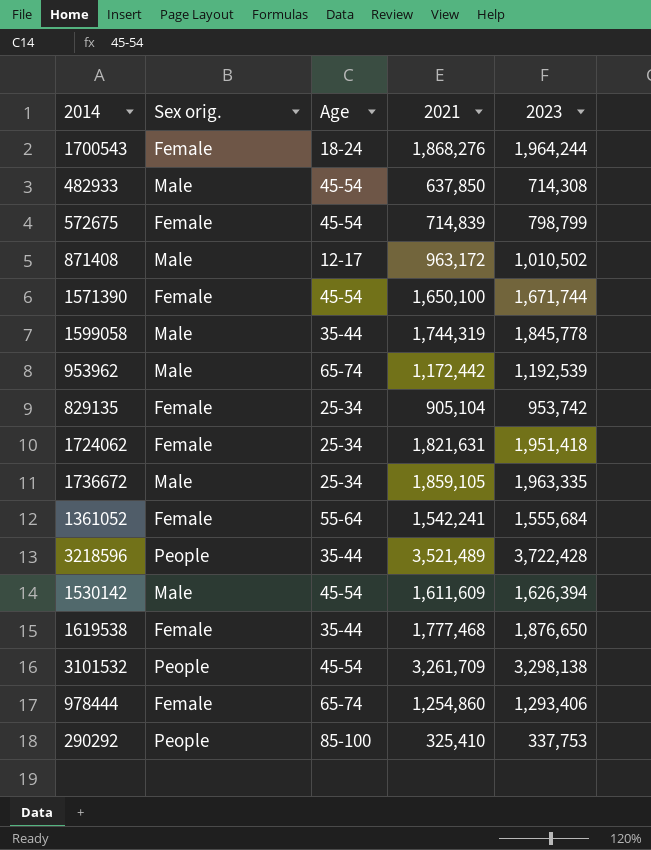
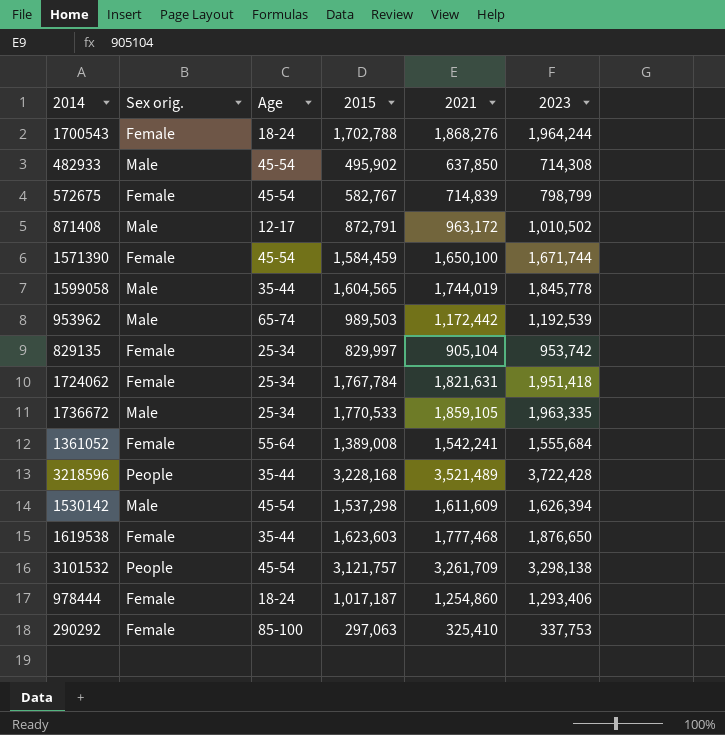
column 2015 | position: none -> 4
1599058 | 2021: 1,744,319 -> 1,744,019
978444 | Age: 65-74 -> 18-24
290292 | Sex orig.: People -> Female

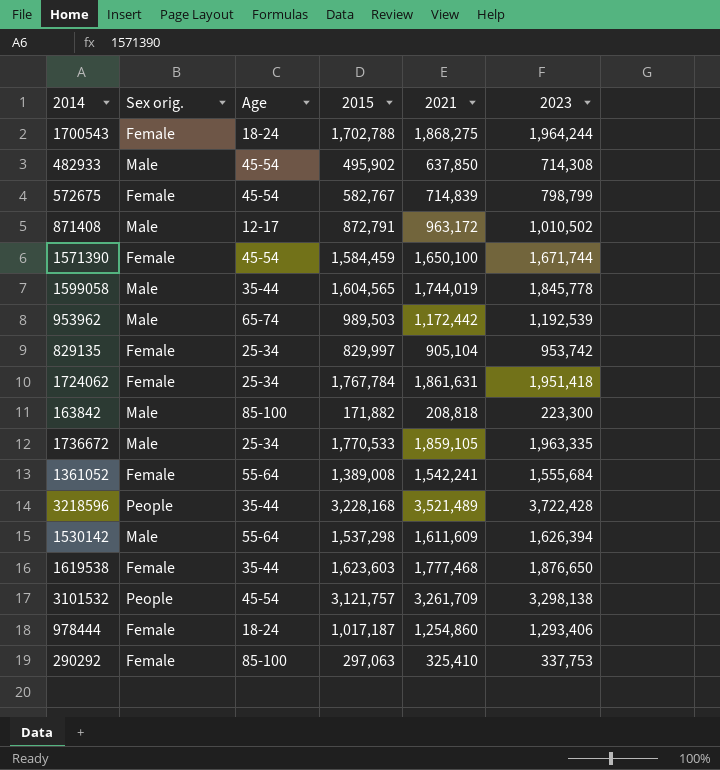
1700543 | 2021: 1,868,276 -> 1,868,275
1724062 | 2021: 1,821,631 -> 1,861,631
row 163842: none -> Male | 85-100 | 171,882 | 208,818 | 223,300
1530142 | Age: 45-54 -> 55-64

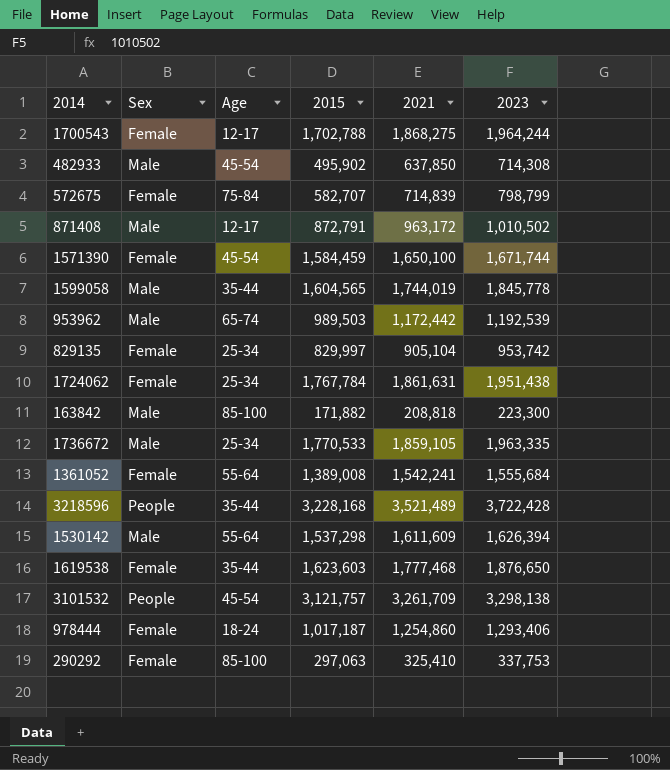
column name: Sex orig. -> Sex
1700543 | Age: 18-24 -> 12-17
572675 | Age: 45-54 -> 75-84
572675 | 2015: 582,767 -> 582,707
1724062 | 2023: 1,951,418 -> 1,951,438

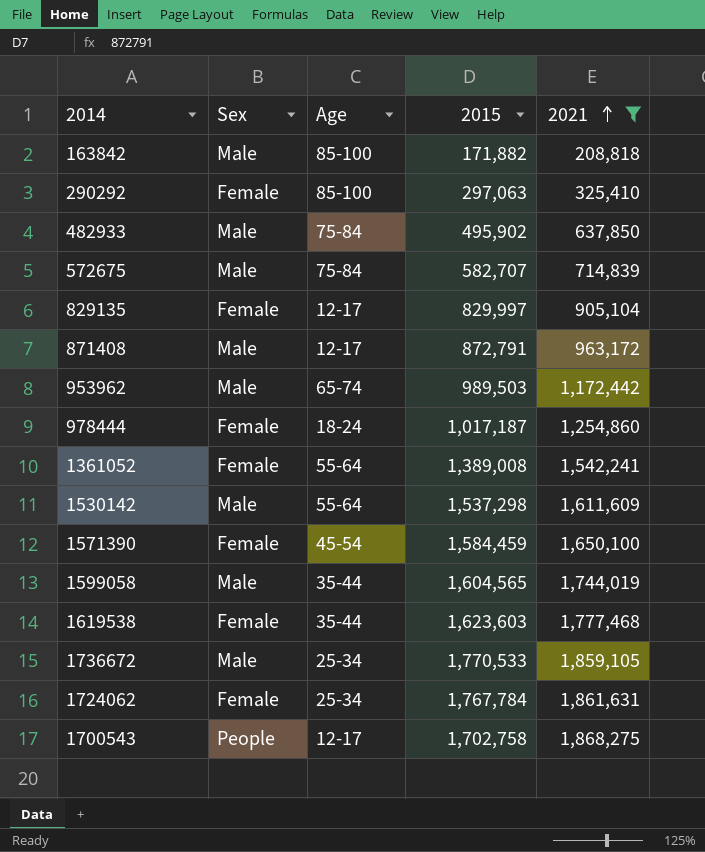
filter: none -> 2021 <= 1,868,275
row order: none -> 2021 ascending
column 2023 | position: 6 -> none
482933 | Age: 45-54 -> 75-84
572675 | Sex: Female -> Male
829135 | Age: 25-34 -> 12-17
1700543 | Sex: Female -> People
1700543 | 2015: 1,702,788 -> 1,702,758

